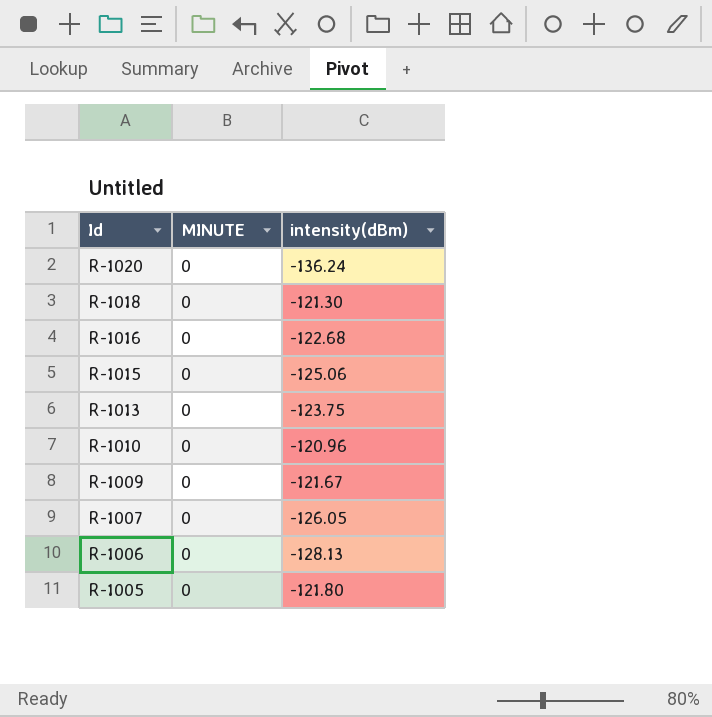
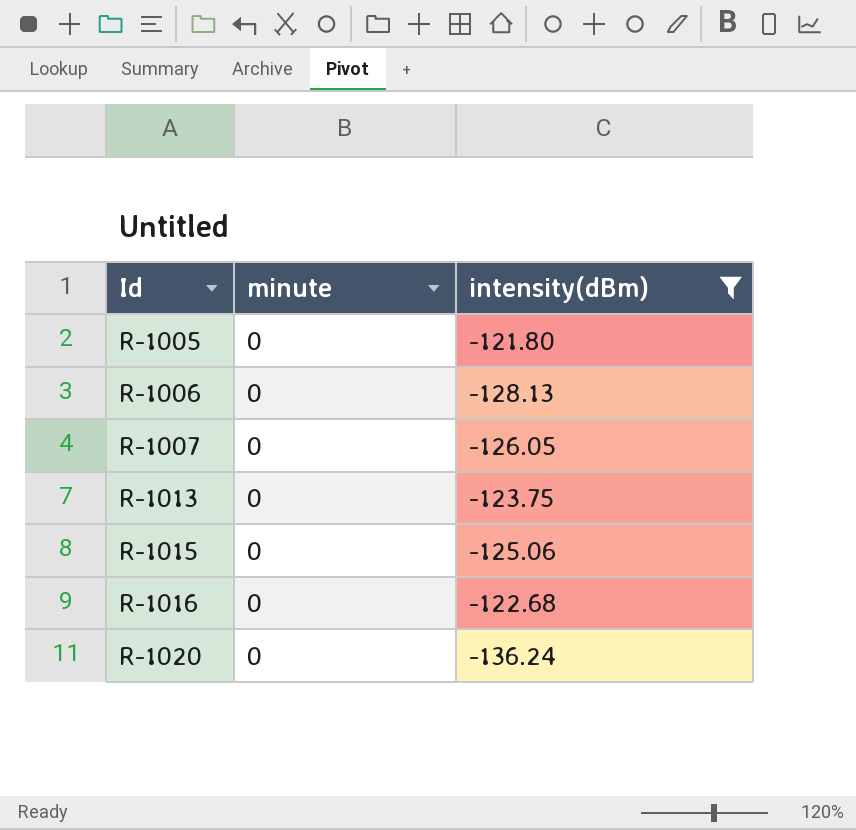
filter: none -> intensity(dBm) <= -121.80
row order: Id descending -> Id ascending
column name: MINUTE -> minute

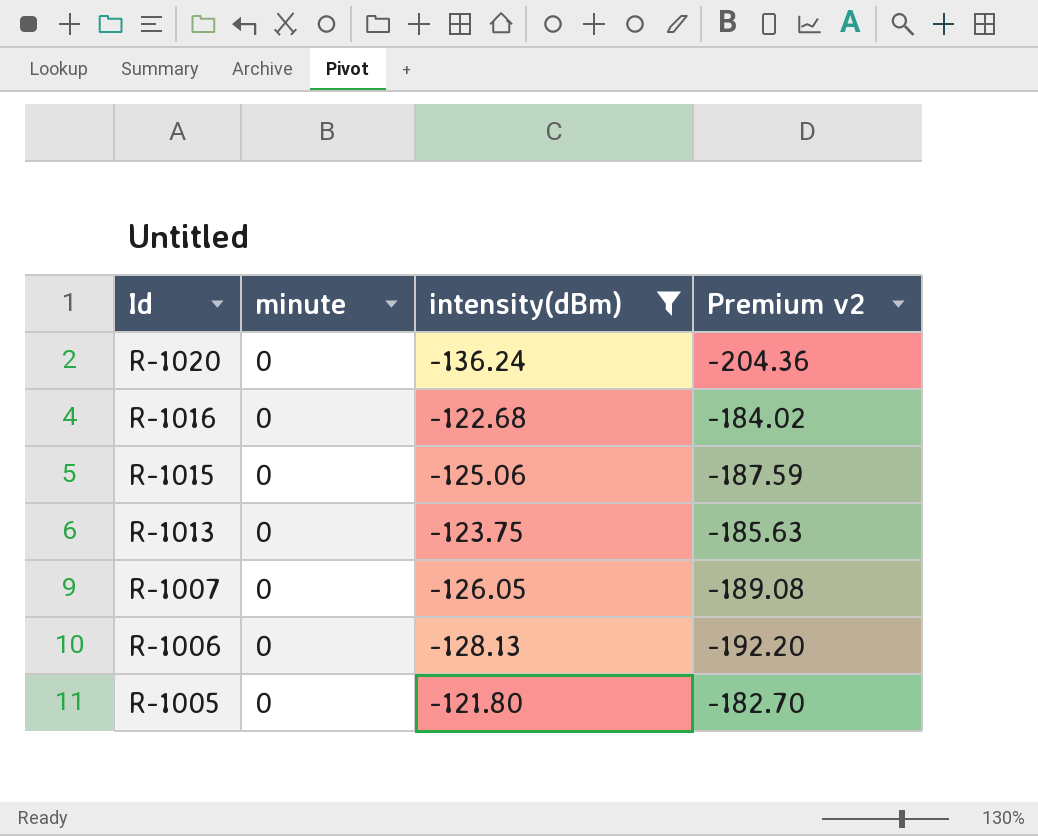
row order: Id ascending -> Id descending
column Premium v2 | formula: none -> [intensity(dBm)] * 1.5

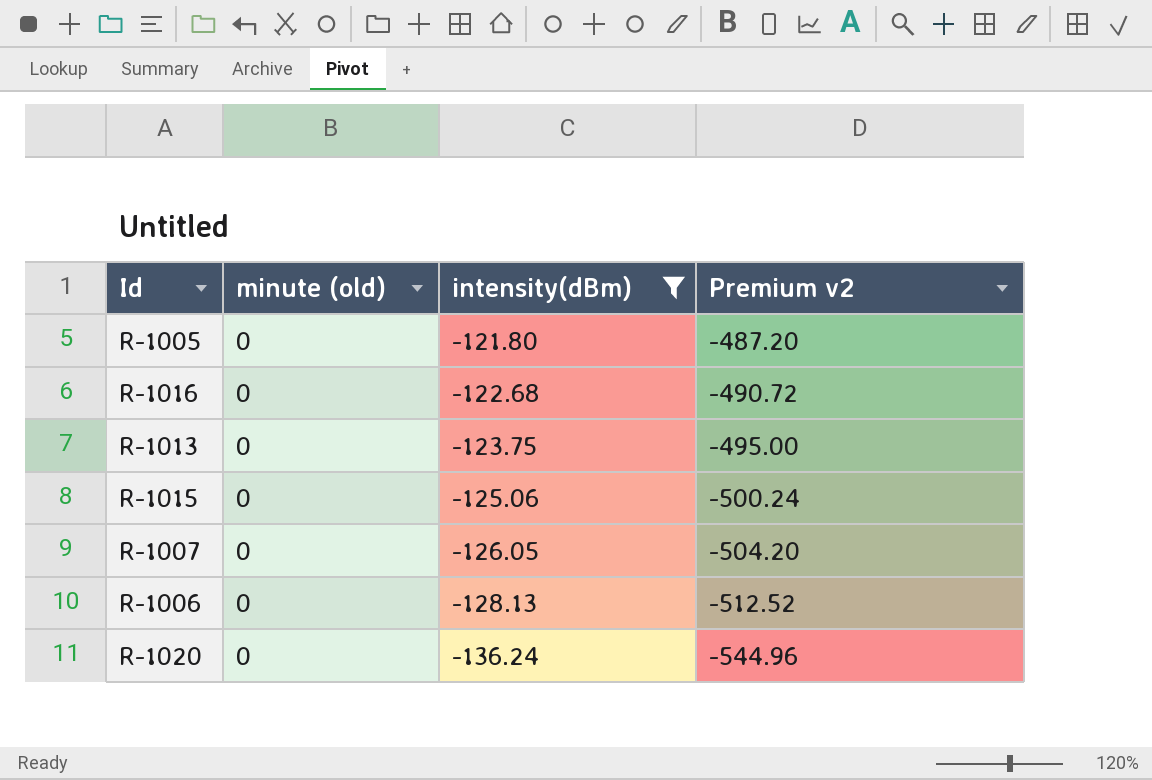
row order: Id descending -> intensity(dBm) descending
column name: minute -> minute (old)
column Premium v2 | formula: [intensity(dBm)] * 1.5 -> [intensity(dBm)] * 4

